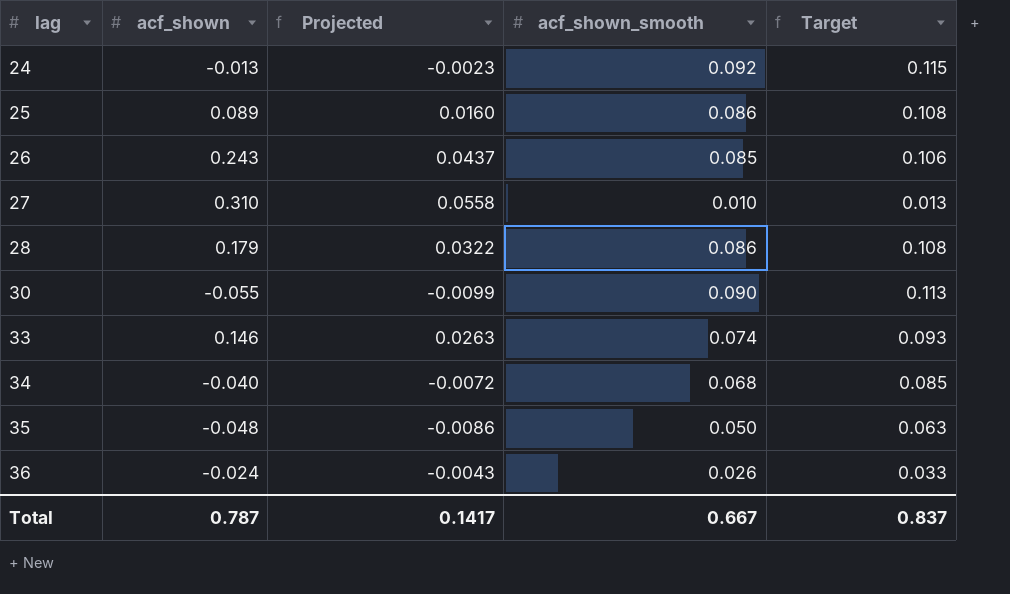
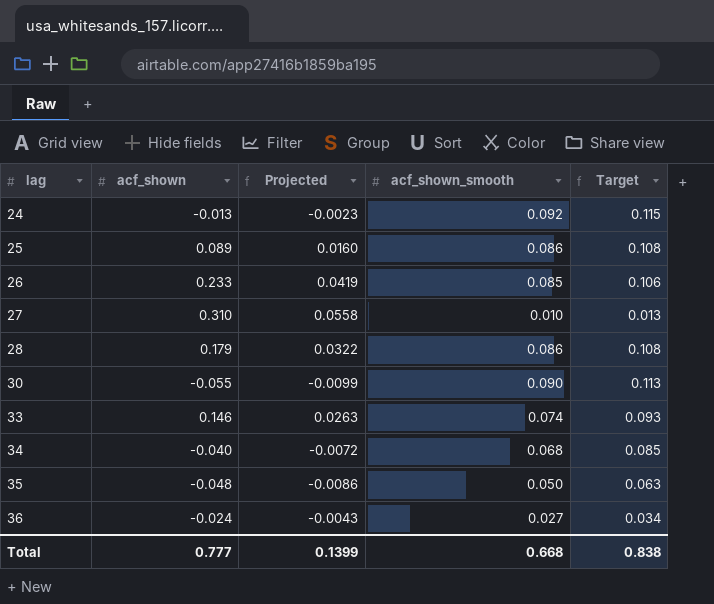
26 | acf_shown: 0.243 -> 0.233
26 | Projected: 0.0437 -> 0.0419
36 | acf_shown_smooth: 0.026 -> 0.027
36 | Target: 0.033 -> 0.034
Total | acf_shown: 0.787 -> 0.777
Total | Projected: 0.1417 -> 0.1399
Total | acf_shown_smooth: 0.667 -> 0.668
Total | Target: 0.837 -> 0.838

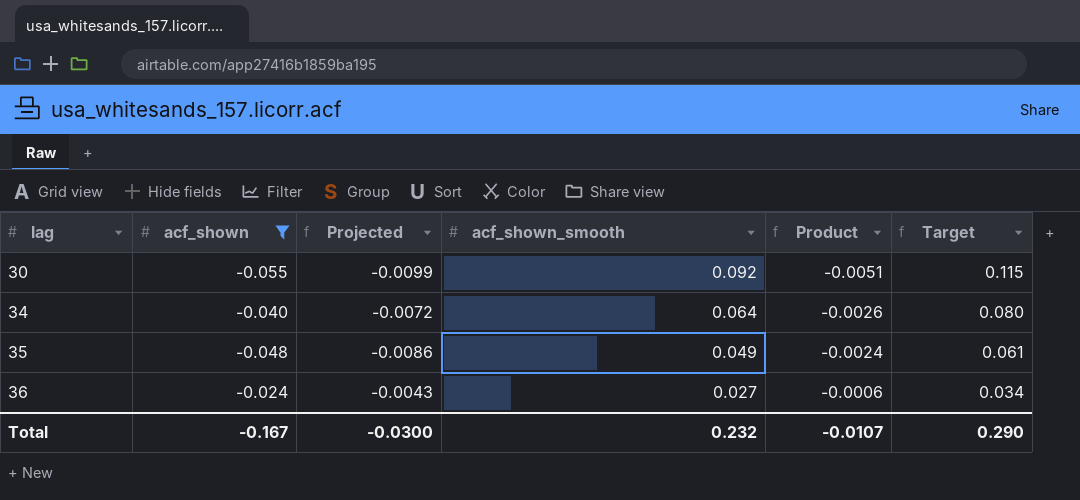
filter: none -> acf_shown <= -0.024
column Product | formula: none -> [acf_shown] * [acf_shown_smooth]
30 | acf_shown_smooth: 0.090 -> 0.092
30 | Target: 0.113 -> 0.115
34 | acf_shown_smooth: 0.068 -> 0.064
34 | Target: 0.085 -> 0.080
35 | acf_shown_smooth: 0.050 -> 0.049
35 | Target: 0.063 -> 0.061
Total | acf_shown: 0.777 -> -0.167
Total | Projected: 0.1399 -> -0.0300
Total | acf_shown_smooth: 0.668 -> 0.232
Total | Target: 0.838 -> 0.290

